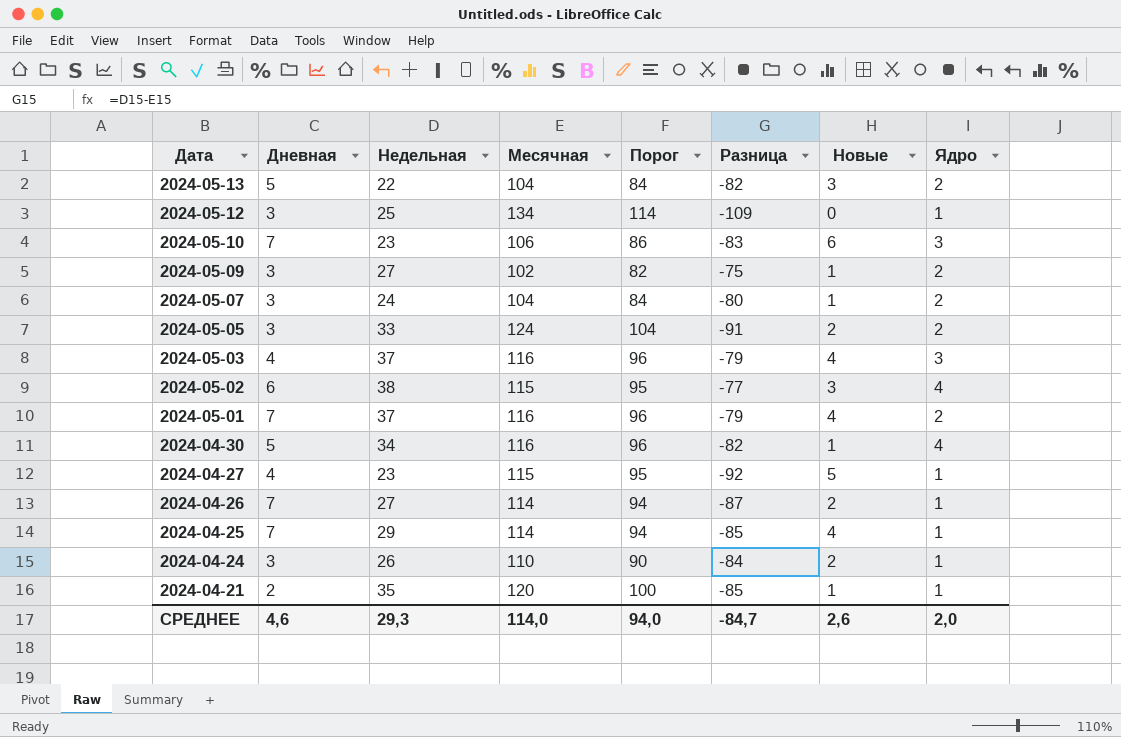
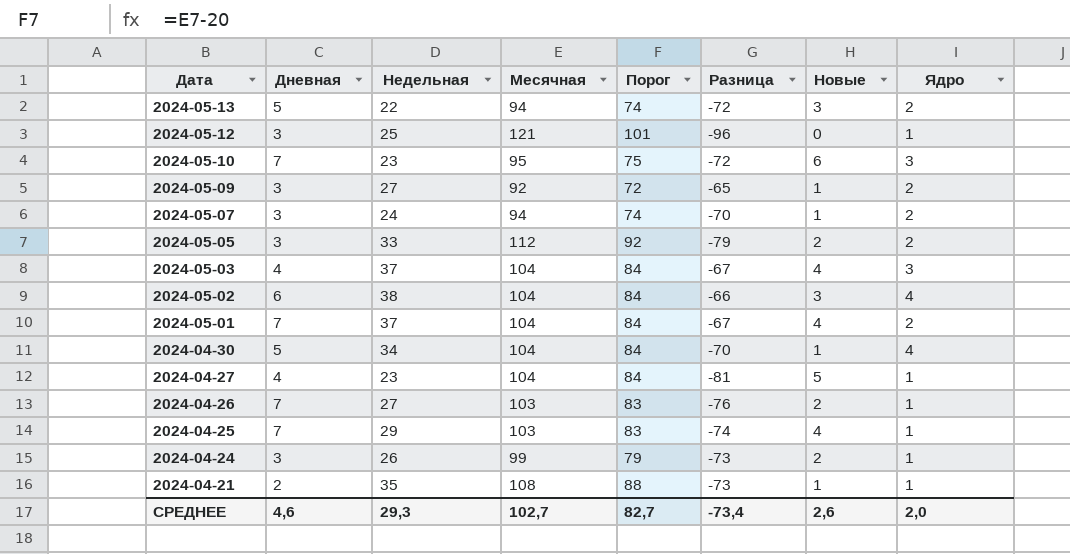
2024-05-13 | Месячная: 104 -> 94
2024-05-13 | Порог: 84 -> 74
2024-05-13 | Разница: -82 -> -72
2024-05-12 | Месячная: 134 -> 121
2024-05-12 | Порог: 114 -> 101
2024-05-12 | Разница: -109 -> -96
2024-05-10 | Месячная: 106 -> 95
2024-05-10 | Порог: 86 -> 75
2024-05-10 | Разница: -83 -> -72
2024-05-09 | Месячная: 102 -> 92
2024-05-09 | Порог: 82 -> 72
2024-05-09 | Разница: -75 -> -65
2024-05-07 | Месячная: 104 -> 94
2024-05-07 | Порог: 84 -> 74
2024-05-07 | Разница: -80 -> -70
2024-05-05 | Месячная: 124 -> 112
2024-05-05 | Порог: 104 -> 92
2024-05-05 | Разница: -91 -> -79
2024-05-03 | Месячная: 116 -> 104
2024-05-03 | Порог: 96 -> 84
2024-05-03 | Разница: -79 -> -67
2024-05-02 | Месячная: 115 -> 104
2024-05-02 | Порог: 95 -> 84
2024-05-02 | Разница: -77 -> -66
2024-05-01 | Месячная: 116 -> 104
2024-05-01 | Порог: 96 -> 84
2024-05-01 | Разница: -79 -> -67
2024-04-30 | Месячная: 116 -> 104
2024-04-30 | Порог: 96 -> 84
2024-04-30 | Разница: -82 -> -70
2024-04-27 | Месячная: 115 -> 104
2024-04-27 | Порог: 95 -> 84
2024-04-27 | Разница: -92 -> -81
2024-04-26 | Месячная: 114 -> 103
2024-04-26 | Порог: 94 -> 83
2024-04-26 | Разница: -87 -> -76
2024-04-25 | Месячная: 114 -> 103
2024-04-25 | Порог: 94 -> 83
2024-04-25 | Разница: -85 -> -74
2024-04-24 | Месячная: 110 -> 99
2024-04-24 | Порог: 90 -> 79
2024-04-24 | Разница: -84 -> -73
2024-04-21 | Месячная: 120 -> 108
2024-04-21 | Порог: 100 -> 88
2024-04-21 | Разница: -85 -> -73
СРЕДНЕЕ | Месячная: 114,0 -> 102,7
СРЕДНЕЕ | Порог: 94,0 -> 82,7
СРЕДНЕЕ | Разница: -84,7 -> -73,4

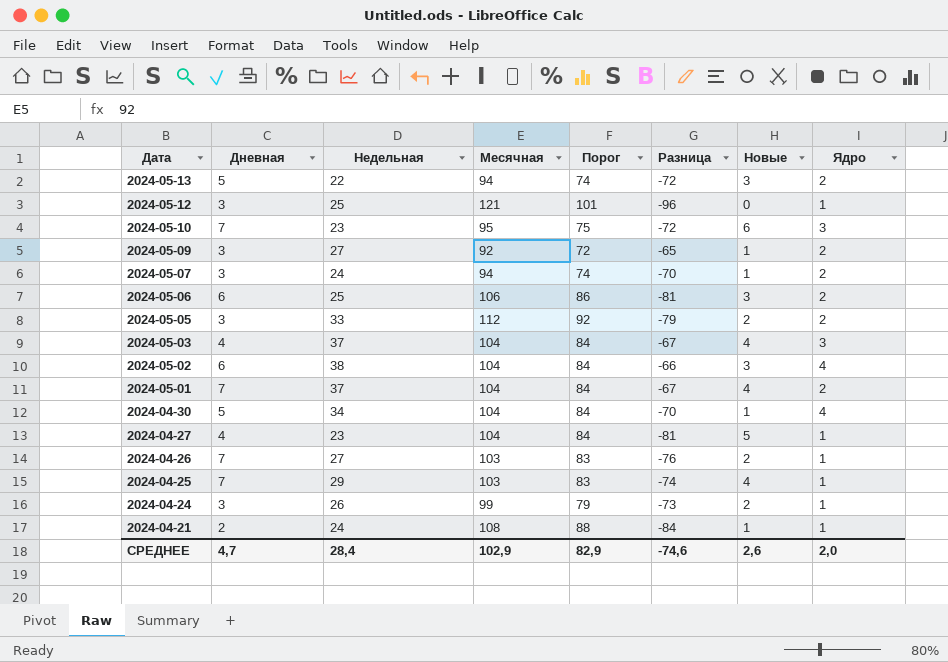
row 2024-05-06: none -> 6 | 25 | 106 | 86 | -81 | 3 | 2
2024-04-21 | Недельная: 35 -> 24
2024-04-21 | Разница: -73 -> -84
СРЕДНЕЕ | Дневная: 4,6 -> 4,7
СРЕДНЕЕ | Недельная: 29,3 -> 28,4
СРЕДНЕЕ | Месячная: 102,7 -> 102,9
СРЕДНЕЕ | Порог: 82,7 -> 82,9
СРЕДНЕЕ | Разница: -73,4 -> -74,6

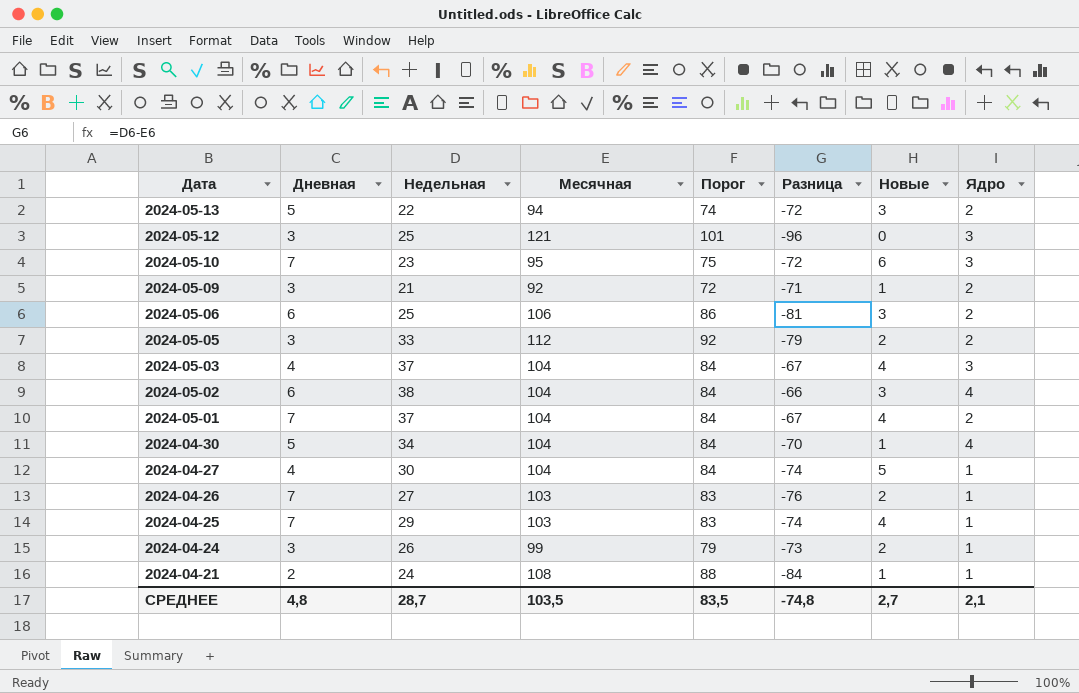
row 2024-05-07: 3 | 24 | 94 | 74 | -70 | 1 | 2 -> none
2024-05-12 | Ядро: 1 -> 3
2024-05-09 | Недельная: 27 -> 21
2024-05-09 | Разница: -65 -> -71
2024-04-27 | Недельная: 23 -> 30
2024-04-27 | Разница: -81 -> -74
СРЕДНЕЕ | Дневная: 4,7 -> 4,8
СРЕДНЕЕ | Недельная: 28,4 -> 28,7
СРЕДНЕЕ | Месячная: 102,9 -> 103,5
СРЕДНЕЕ | Порог: 82,9 -> 83,5
СРЕДНЕЕ | Разница: -74,6 -> -74,8
СРЕДНЕЕ | Новые: 2,6 -> 2,7
СРЕДНЕЕ | Ядро: 2,0 -> 2,1

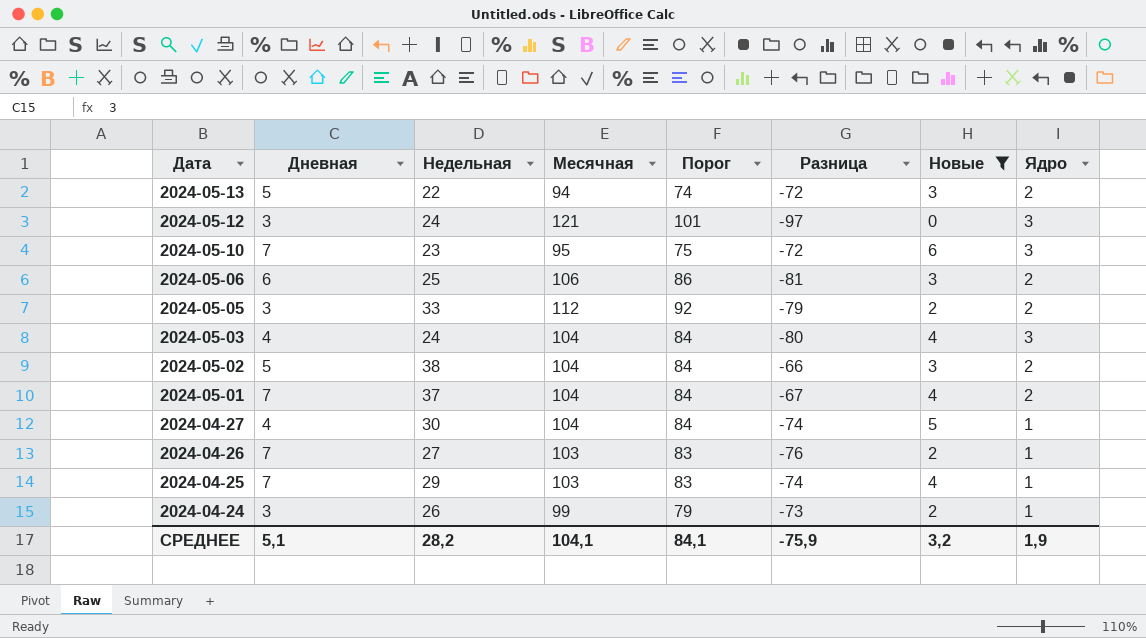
filter: none -> Новые != 1
2024-05-12 | Недельная: 25 -> 24
2024-05-12 | Разница: -96 -> -97
2024-05-03 | Недельная: 37 -> 24
2024-05-03 | Разница: -67 -> -80
2024-05-02 | Дневная: 6 -> 5
2024-05-02 | Ядро: 4 -> 2
СРЕДНЕЕ | Дневная: 4,8 -> 5,1
СРЕДНЕЕ | Недельная: 28,7 -> 28,2
СРЕДНЕЕ | Месячная: 103,5 -> 104,1
СРЕДНЕЕ | Порог: 83,5 -> 84,1
СРЕДНЕЕ | Разница: -74,8 -> -75,9
СРЕДНЕЕ | Новые: 2,7 -> 3,2
СРЕДНЕЕ | Ядро: 2,1 -> 1,9

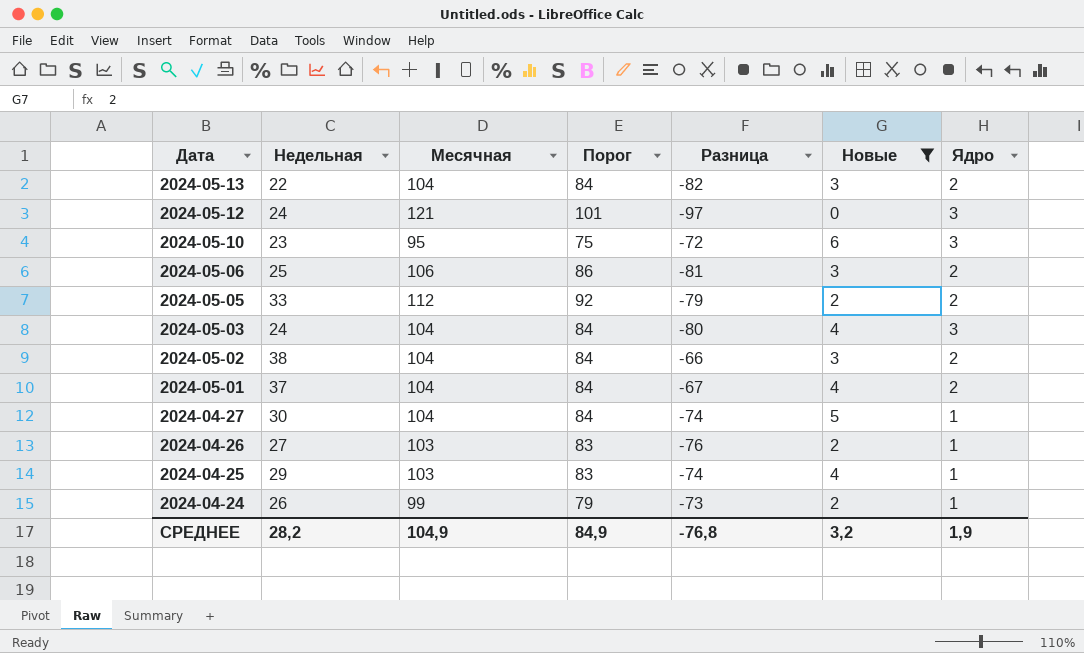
column Дневная | position: 2 -> none
2024-05-13 | Месячная: 94 -> 104
2024-05-13 | Порог: 74 -> 84
2024-05-13 | Разница: -72 -> -82
СРЕДНЕЕ | Месячная: 104,1 -> 104,9
СРЕДНЕЕ | Порог: 84,1 -> 84,9
СРЕДНЕЕ | Разница: -75,9 -> -76,8

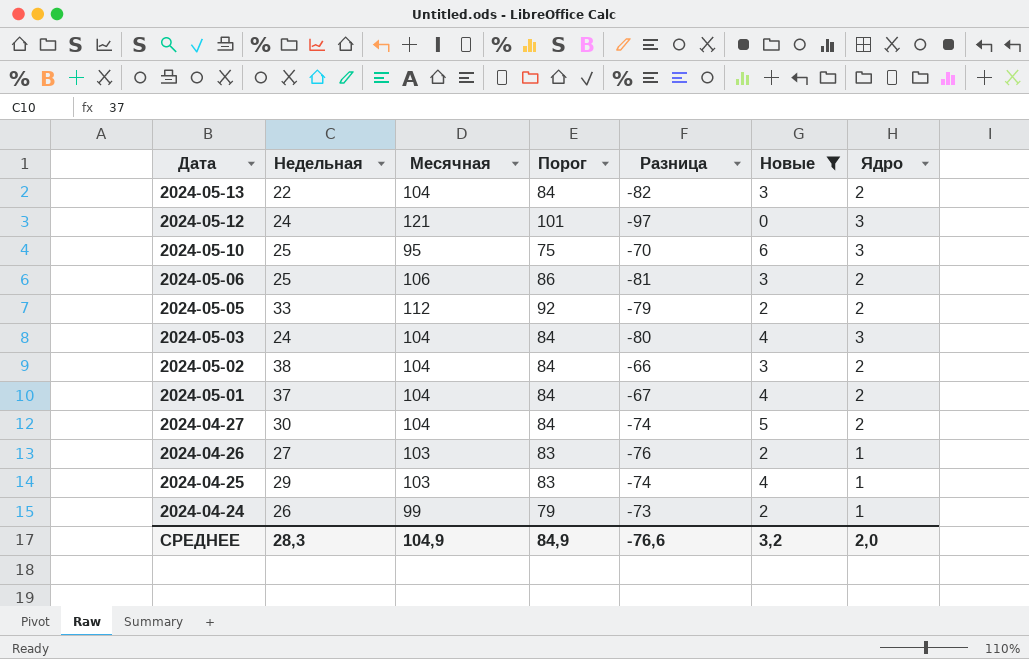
2024-05-10 | Недельная: 23 -> 25
2024-05-10 | Разница: -72 -> -70
2024-04-27 | Ядро: 1 -> 2
СРЕДНЕЕ | Недельная: 28,2 -> 28,3
СРЕДНЕЕ | Разница: -76,8 -> -76,6
СРЕДНЕЕ | Ядро: 1,9 -> 2,0

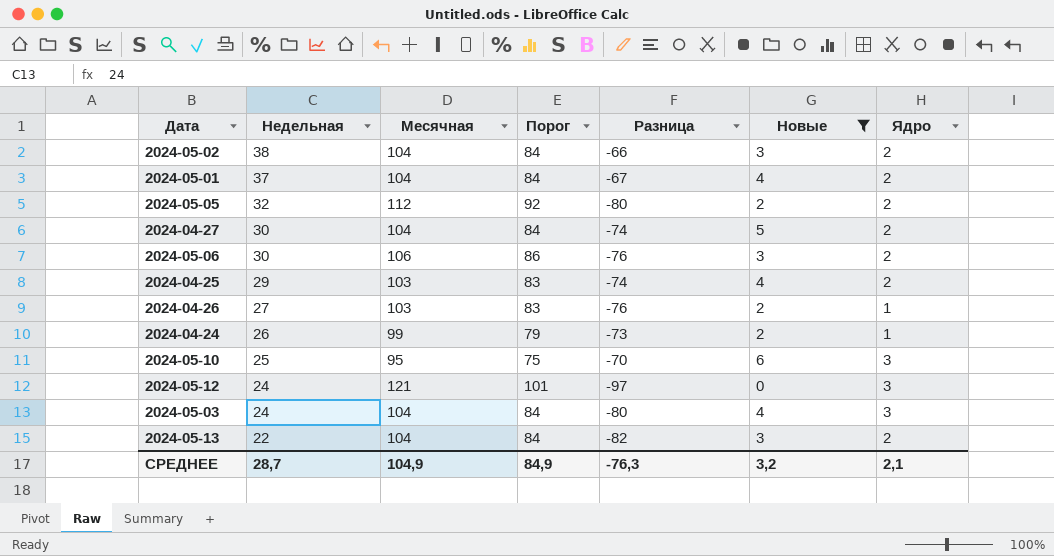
row order: Дата descending -> Недельная descending
2024-05-05 | Недельная: 33 -> 32
2024-05-05 | Разница: -79 -> -80
2024-05-06 | Недельная: 25 -> 30
2024-05-06 | Разница: -81 -> -76
2024-04-25 | Ядро: 1 -> 2
СРЕДНЕЕ | Недельная: 28,3 -> 28,7
СРЕДНЕЕ | Разница: -76,6 -> -76,3
СРЕДНЕЕ | Ядро: 2,0 -> 2,1

